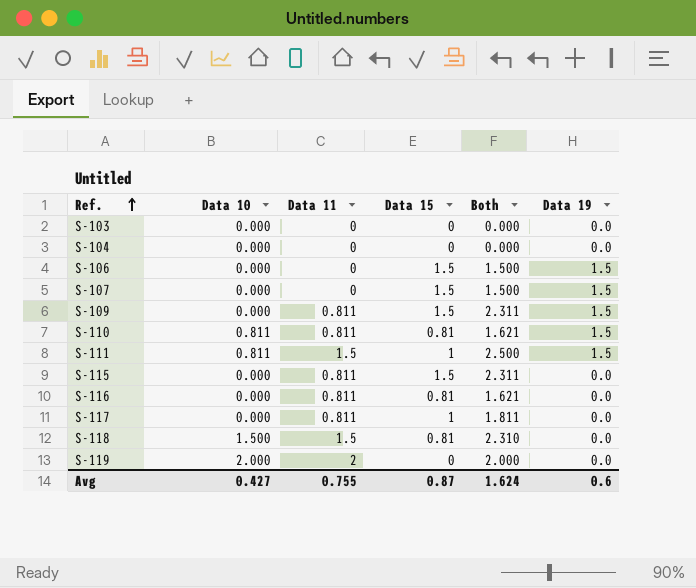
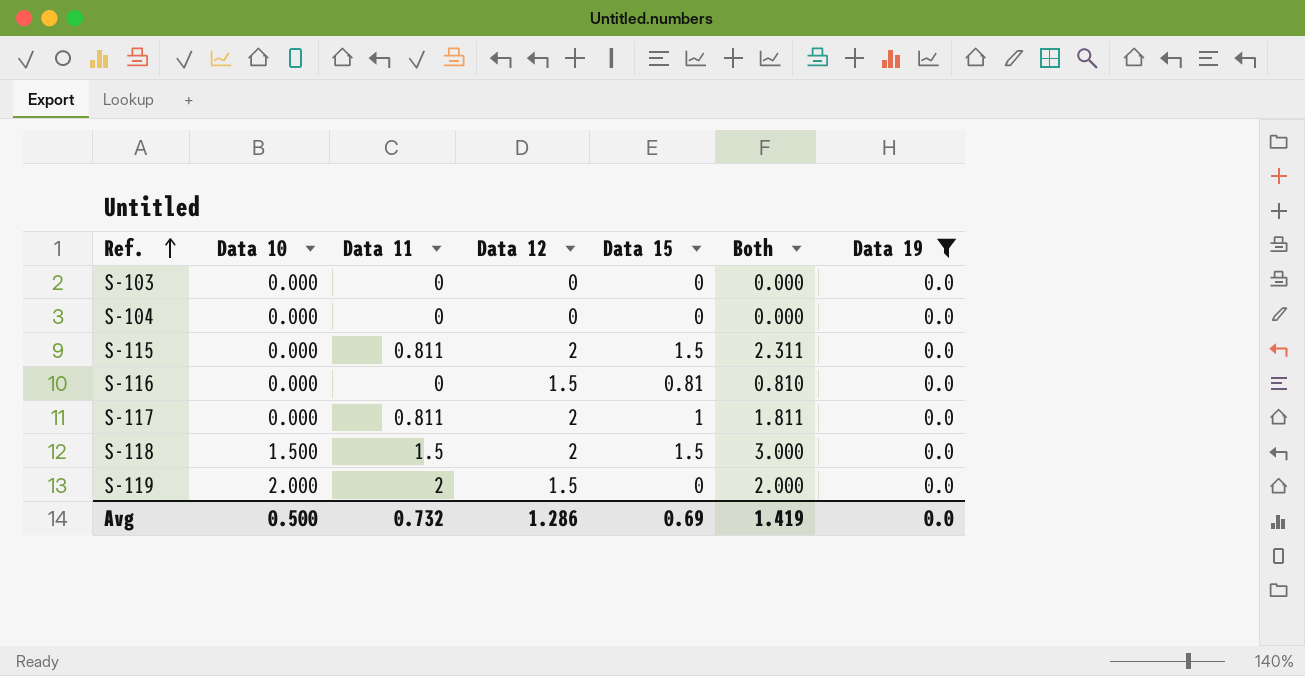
filter: none -> Data 19 = 0.0
column Data 12 | position: none -> 4
S-116 | Data 11: 0.811 -> 0
S-116 | Both: 1.621 -> 0.810
S-118 | Data 15: 0.81 -> 1.5
S-118 | Both: 2.310 -> 3.000
Avg | Data 10: 0.427 -> 0.500
Avg | Data 11: 0.755 -> 0.732
Avg | Data 15: 0.87 -> 0.69
Avg | Both: 1.624 -> 1.419
Avg | Data 19: 0.6 -> 0.0

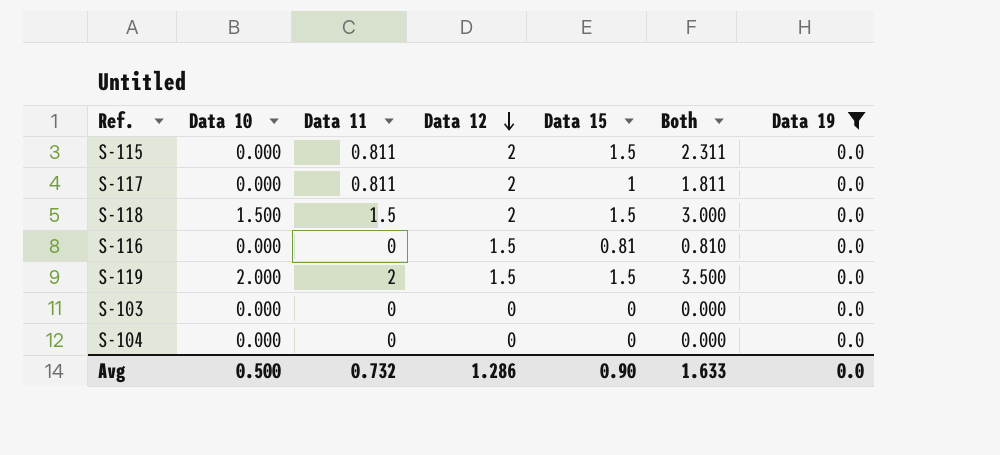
row order: Ref. ascending -> Data 12 descending
S-119 | Data 15: 0 -> 1.5
S-119 | Both: 2.000 -> 3.500
Avg | Data 15: 0.69 -> 0.90
Avg | Both: 1.419 -> 1.633

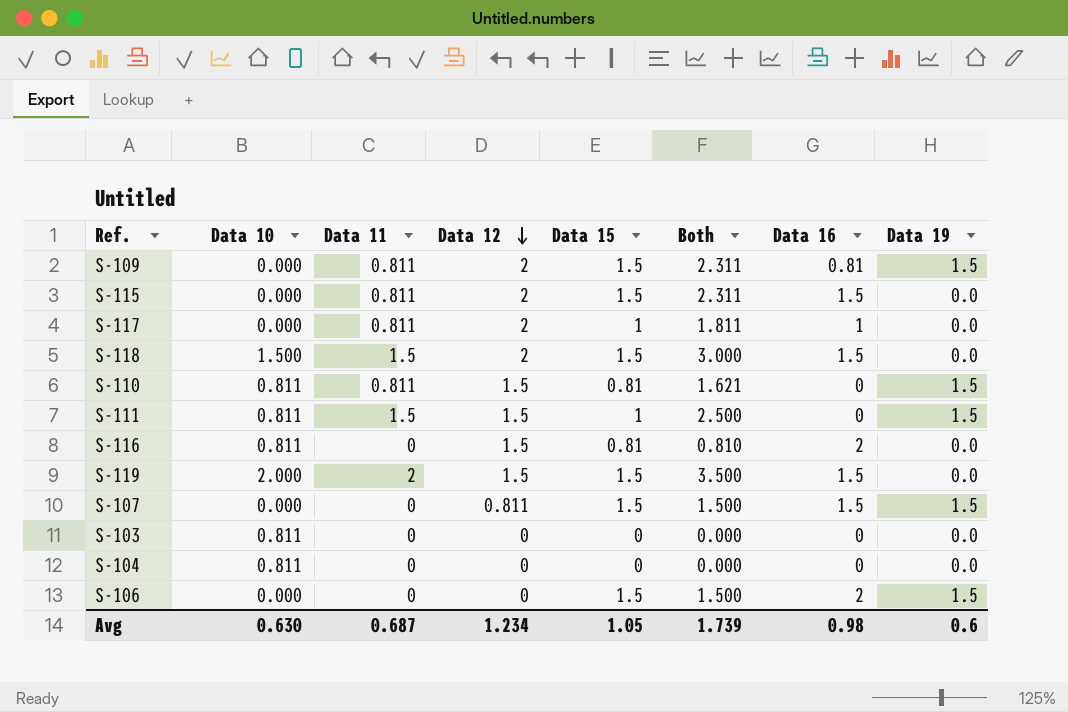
filter: Data 19 = 0.0 -> none
column Data 16 | position: none -> 7
S-116 | Data 10: 0.000 -> 0.811
S-103 | Data 10: 0.000 -> 0.811
S-104 | Data 10: 0.000 -> 0.811
Avg | Data 10: 0.500 -> 0.630
Avg | Data 11: 0.732 -> 0.687
Avg | Data 12: 1.286 -> 1.234
Avg | Data 15: 0.90 -> 1.05
Avg | Both: 1.633 -> 1.739
Avg | Data 19: 0.0 -> 0.6

